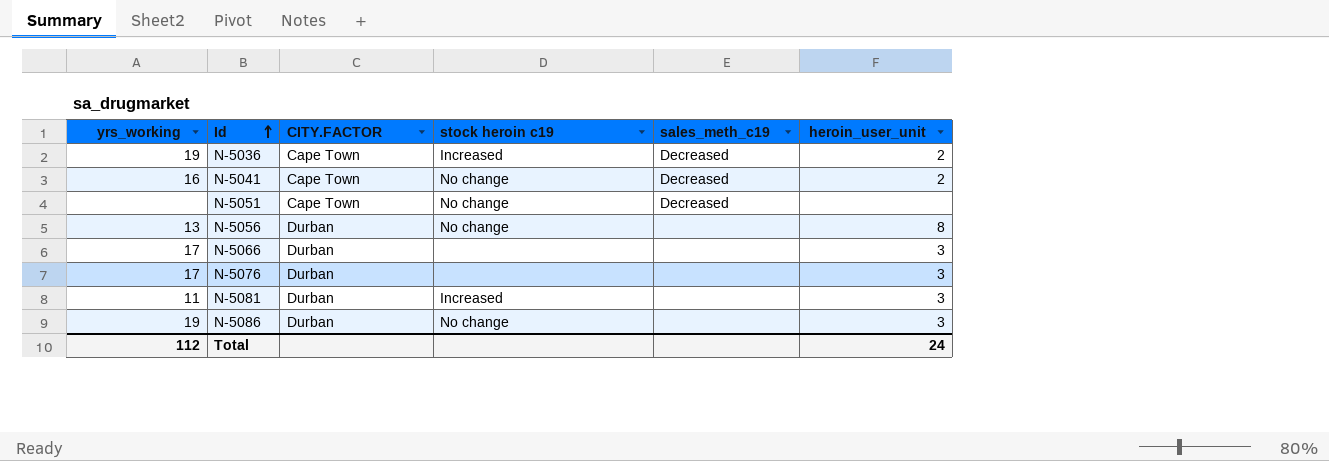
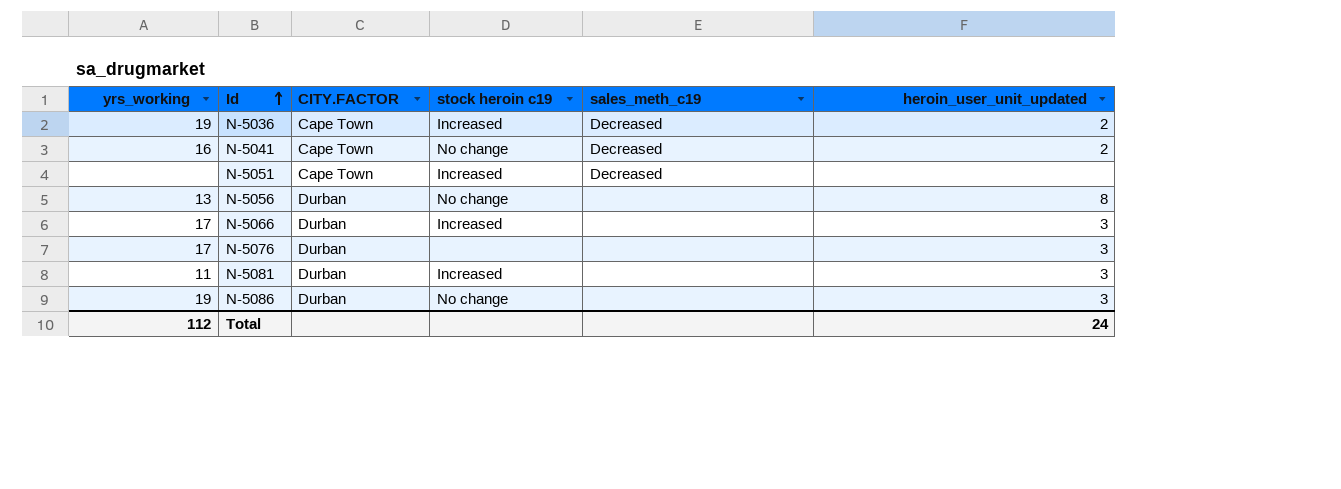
column name: heroin_user_unit -> heroin_user_unit_updated
N-5051 | stock heroin c19: No change -> Increased
N-5066 | stock heroin c19: none -> Increased

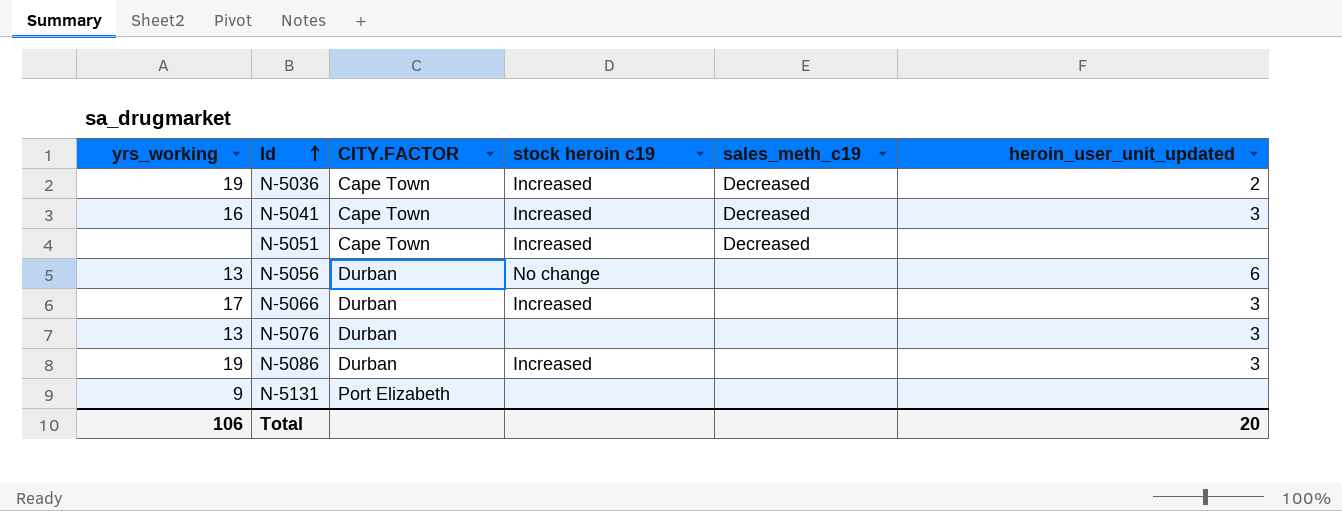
row N-5081: 11 | Durban | Increased | none | 3 -> none
N-5041 | stock heroin c19: No change -> Increased
N-5041 | heroin_user_unit_updated: 2 -> 3
N-5056 | heroin_user_unit_updated: 8 -> 6
N-5076 | yrs_working: 17 -> 13
N-5086 | stock heroin c19: No change -> Increased
row N-5131: none -> 9 | Port Elizabeth | none | none | none
Total | yrs_working: 112 -> 106
Total | heroin_user_unit_updated: 24 -> 20

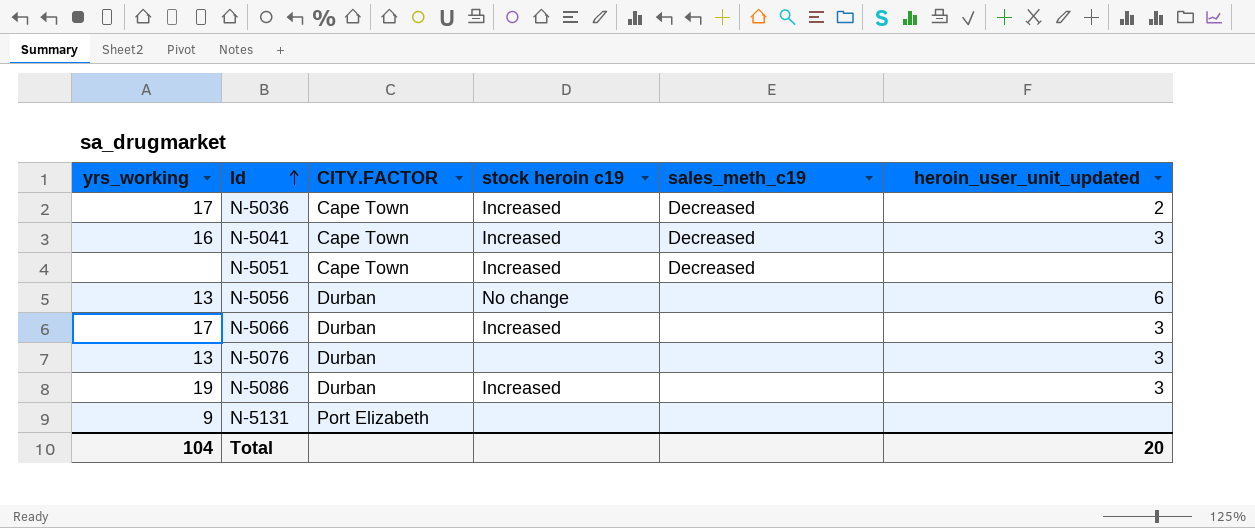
N-5036 | yrs_working: 19 -> 17
Total | yrs_working: 106 -> 104

